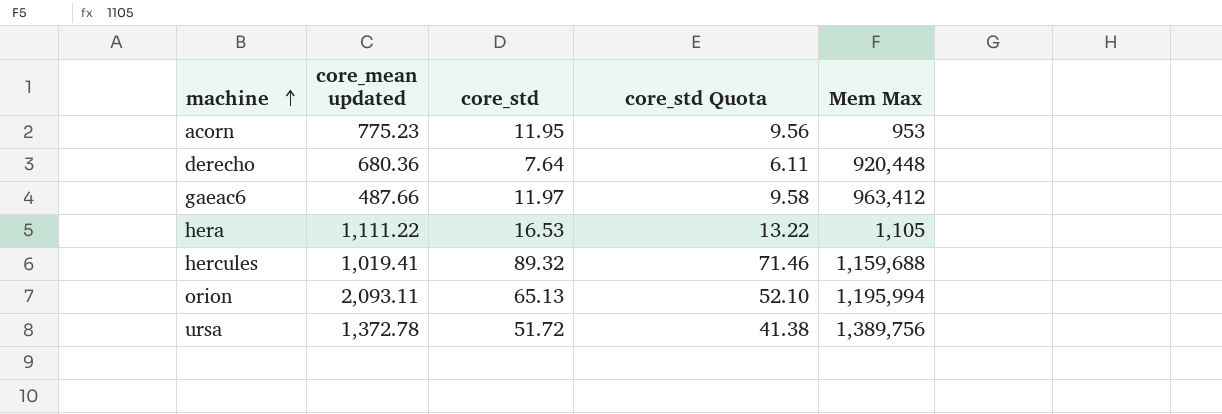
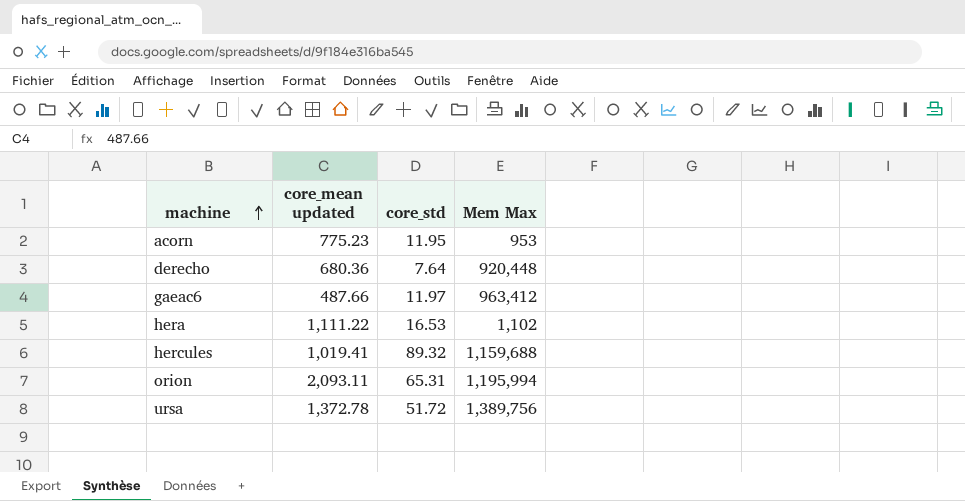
column core_std Quota | formula: [core_std] * 0.8 -> none
hera | Mem Max: 1,105 -> 1,102
orion | core_std: 65.13 -> 65.31

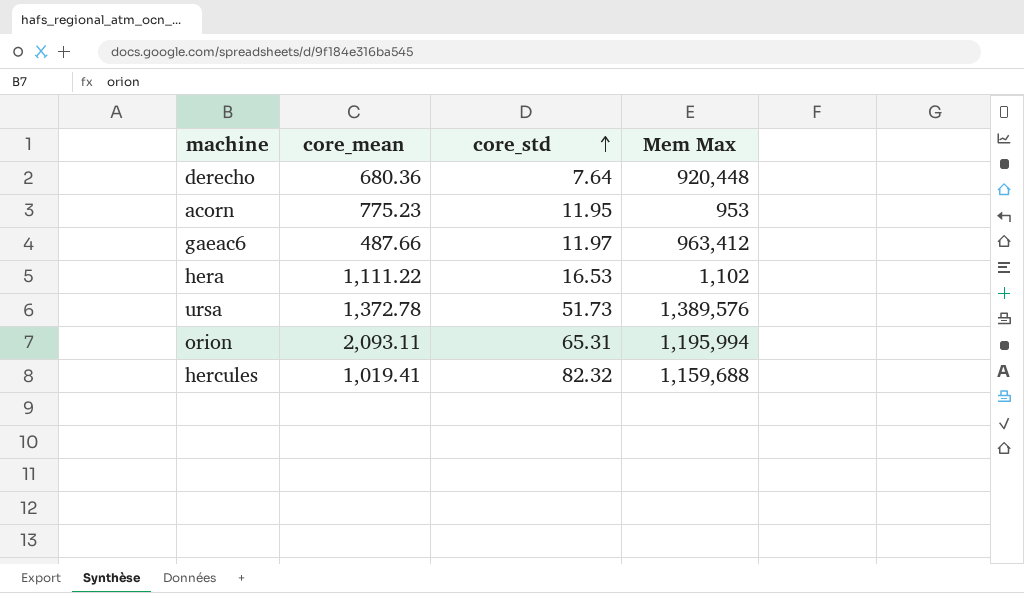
row order: machine ascending -> core_std ascending
column name: core_mean updated -> core_mean
ursa | core_std: 51.72 -> 51.73
ursa | Mem Max: 1,389,756 -> 1,389,576
hercules | core_std: 89.32 -> 82.32

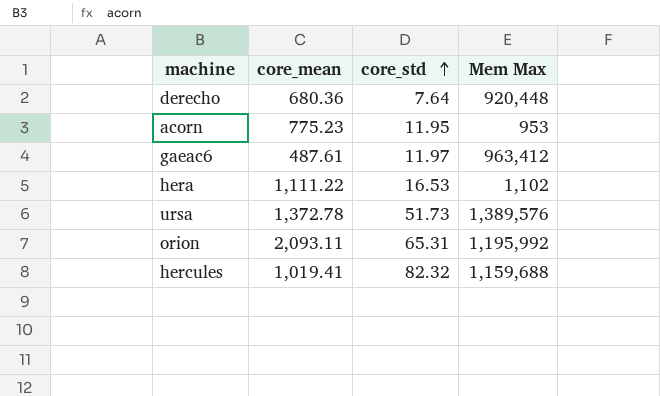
gaeac6 | core_mean: 487.66 -> 487.61
orion | Mem Max: 1,195,994 -> 1,195,992

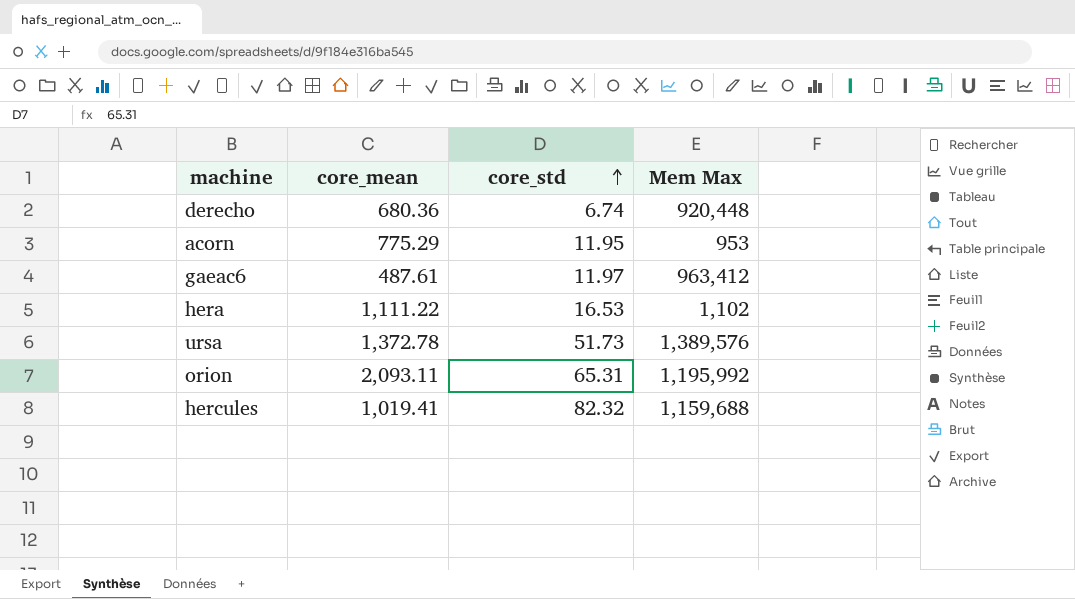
derecho | core_std: 7.64 -> 6.74
acorn | core_mean: 775.23 -> 775.29

